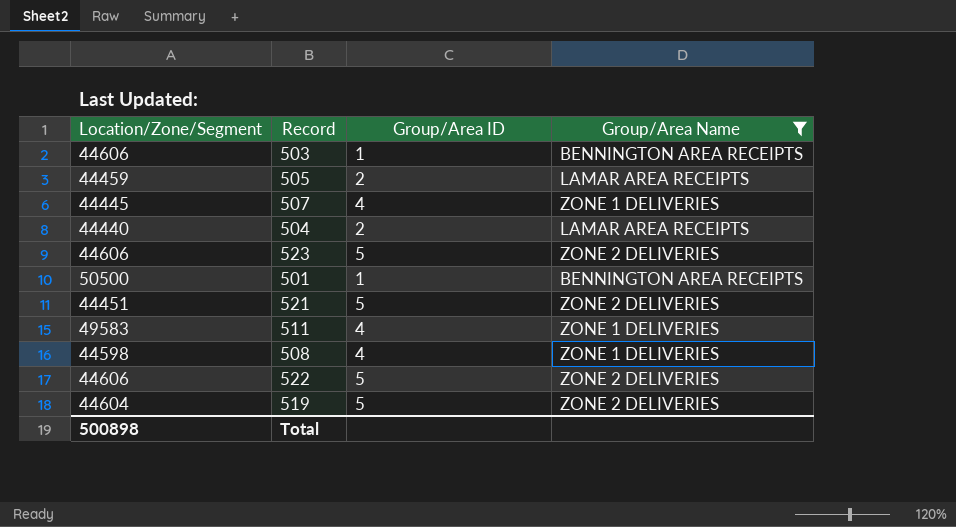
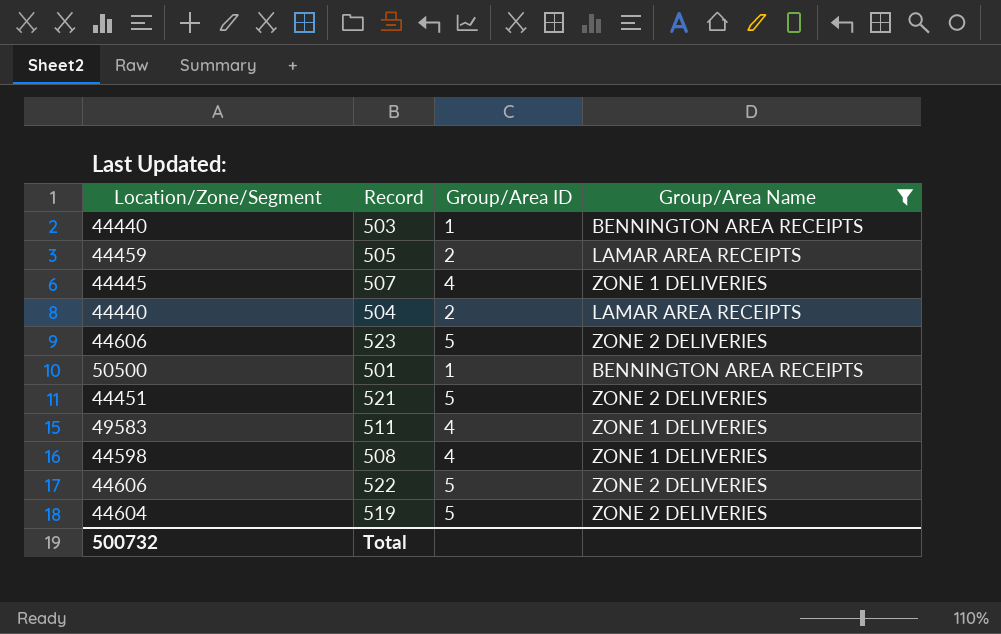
503 | Location/Zone/Segment: 44606 -> 44440
Total | Location/Zone/Segment: 500898 -> 500732

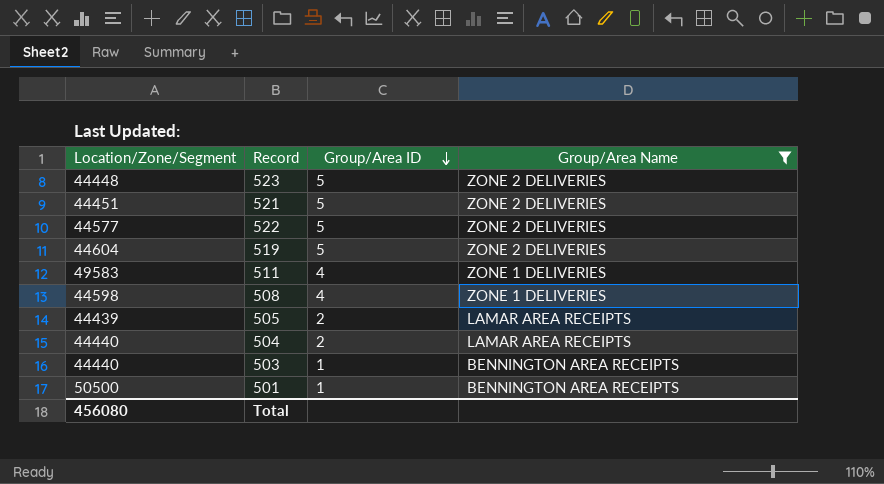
row order: none -> Group/Area ID descending
row 507: 44445 | 4 | ZONE 1 DELIVERIES -> none
523 | Location/Zone/Segment: 44606 -> 44448
522 | Location/Zone/Segment: 44606 -> 44577
505 | Location/Zone/Segment: 44459 -> 44439
Total | Location/Zone/Segment: 500732 -> 456080

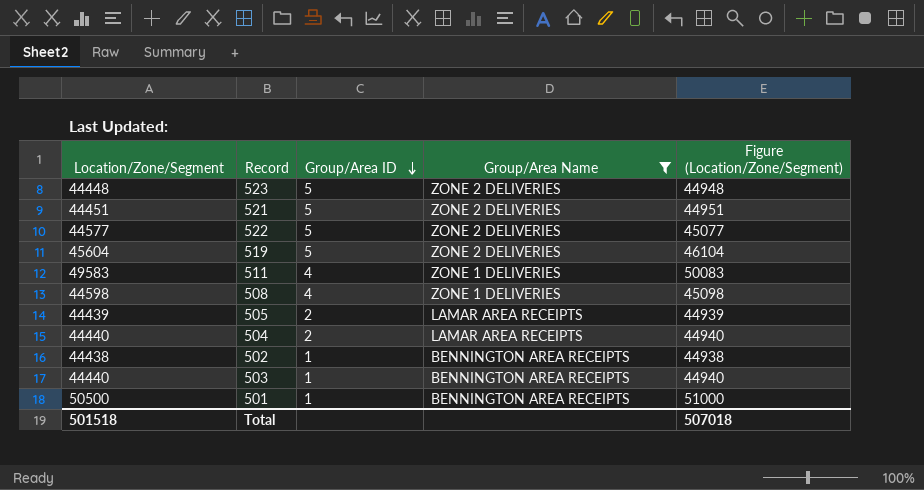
column Figure (Location/Zone/Segment) | formula: none -> [Location/Zone/Segment] + 500
519 | Location/Zone/Segment: 44604 -> 45604
row 502: none -> 44438 | 1 | BENNINGTON AREA RECEIPTS | 44938
Total | Location/Zone/Segment: 456080 -> 501518

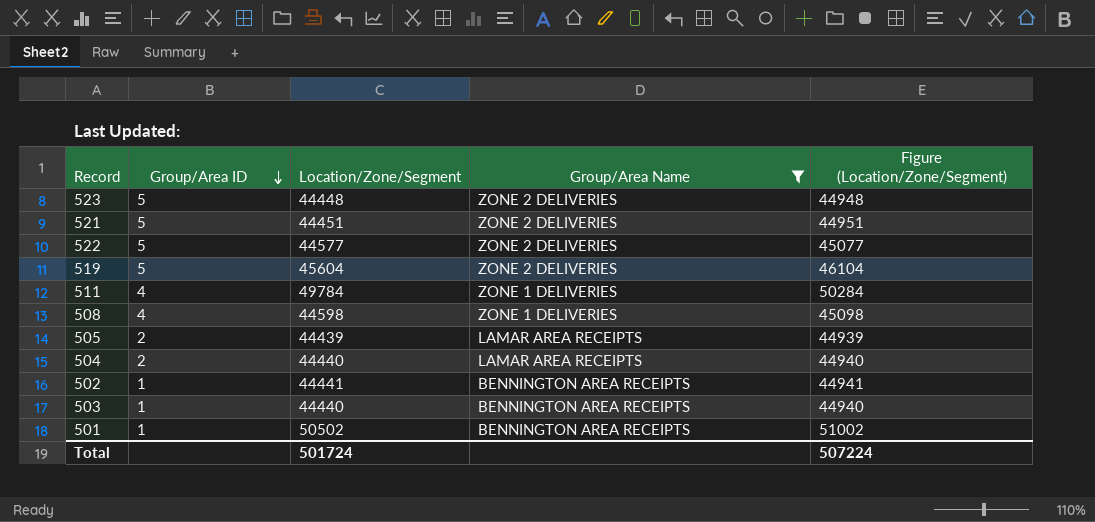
column Location/Zone/Segment | position: 1 -> 3
511 | Location/Zone/Segment: 49583 -> 49784
511 | Figure (Location/Zone/Segment): 50083 -> 50284
502 | Location/Zone/Segment: 44438 -> 44441
502 | Figure (Location/Zone/Segment): 44938 -> 44941
501 | Location/Zone/Segment: 50500 -> 50502
501 | Figure (Location/Zone/Segment): 51000 -> 51002
Total | Location/Zone/Segment: 501518 -> 501724
Total | Figure (Location/Zone/Segment): 507018 -> 507224

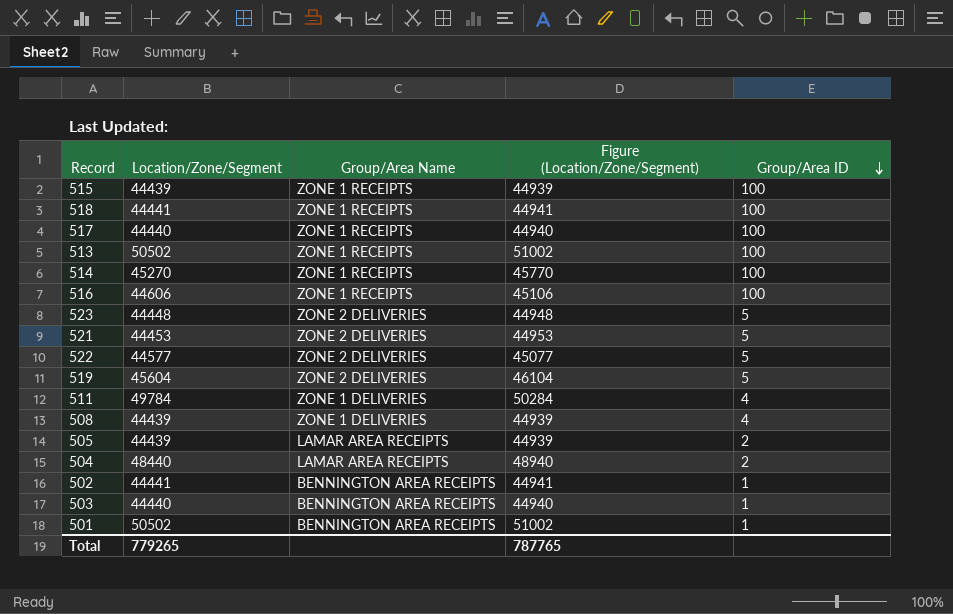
filter: Group/Area Name != ZONE 1 RECEIPTS -> none
column Group/Area ID | position: 2 -> 5
521 | Location/Zone/Segment: 44451 -> 44453
521 | Figure (Location/Zone/Segment): 44951 -> 44953
508 | Location/Zone/Segment: 44598 -> 44439
508 | Figure (Location/Zone/Segment): 45098 -> 44939
504 | Location/Zone/Segment: 44440 -> 48440
504 | Figure (Location/Zone/Segment): 44940 -> 48940
Total | Location/Zone/Segment: 501724 -> 779265
Total | Figure (Location/Zone/Segment): 507224 -> 787765

